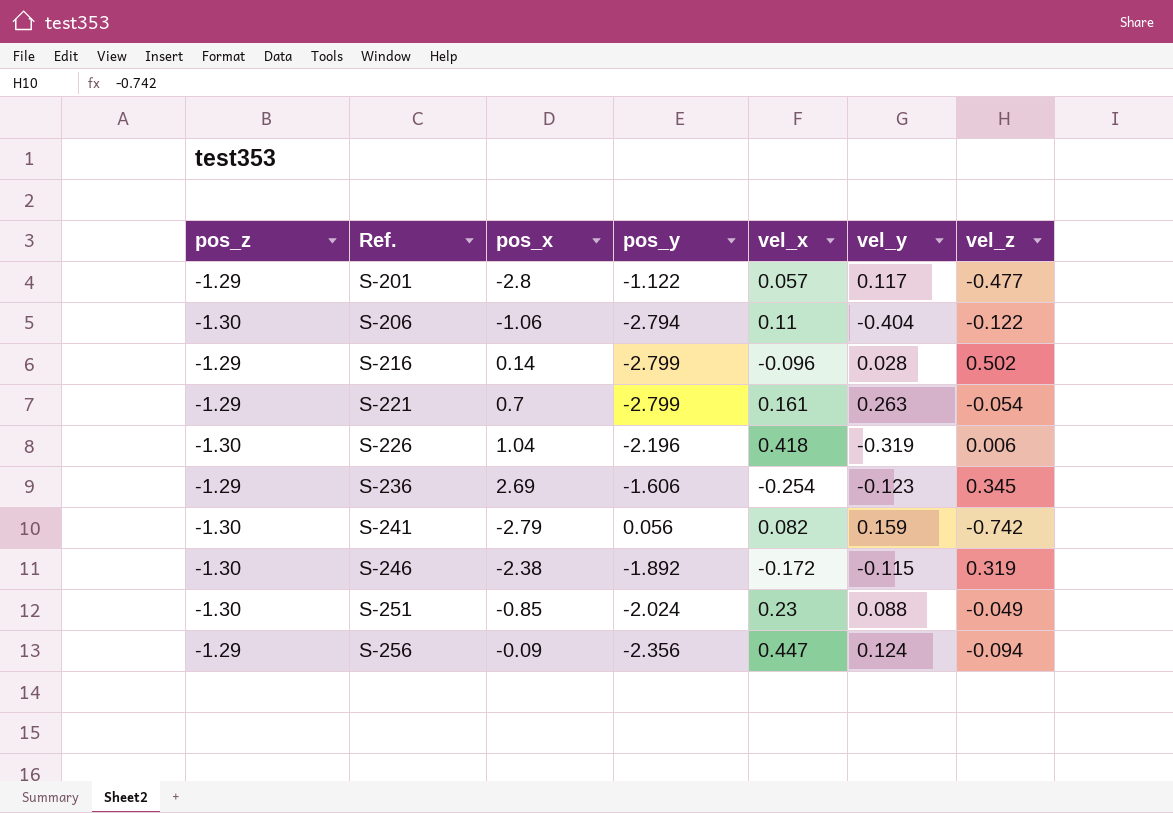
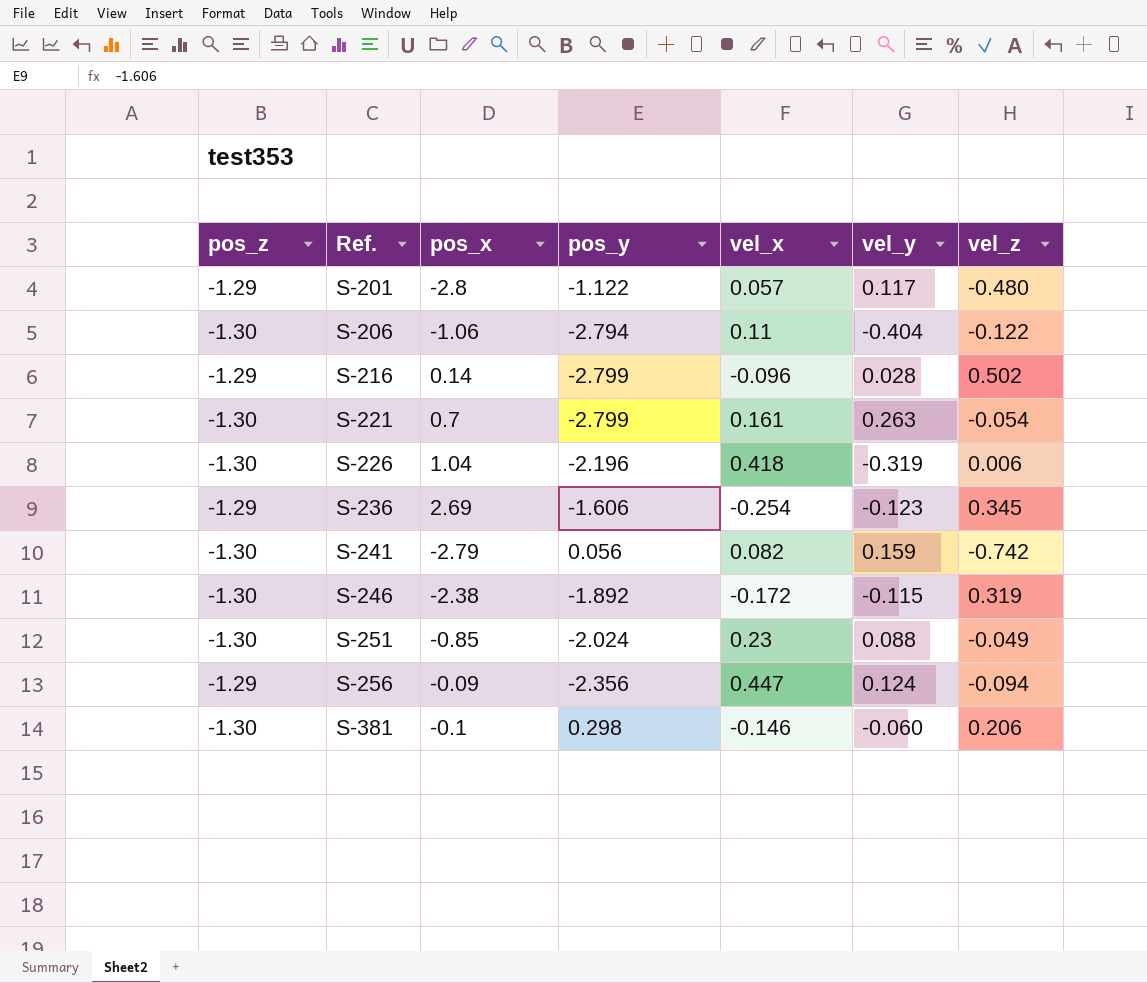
S-201 | vel_z: -0.477 -> -0.480
S-221 | pos_z: -1.29 -> -1.30
row S-381: none -> -1.30 | -0.1 | 0.298 | -0.146 | -0.060 | 0.206

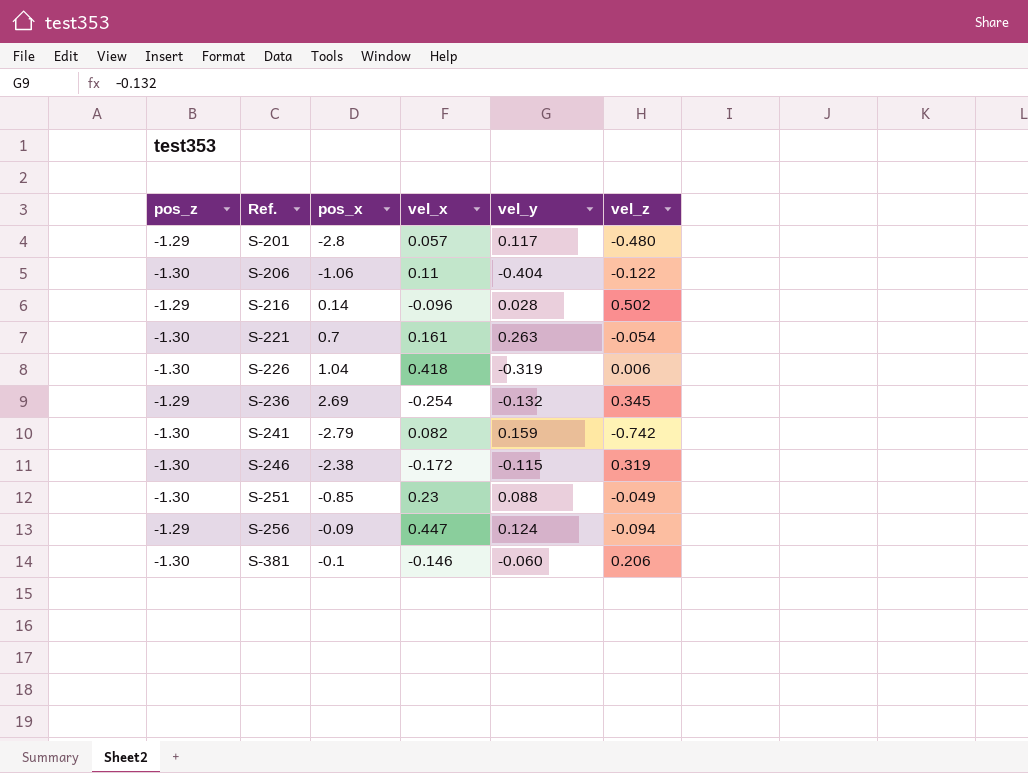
column pos_y | position: 4 -> none
S-236 | vel_y: -0.123 -> -0.132

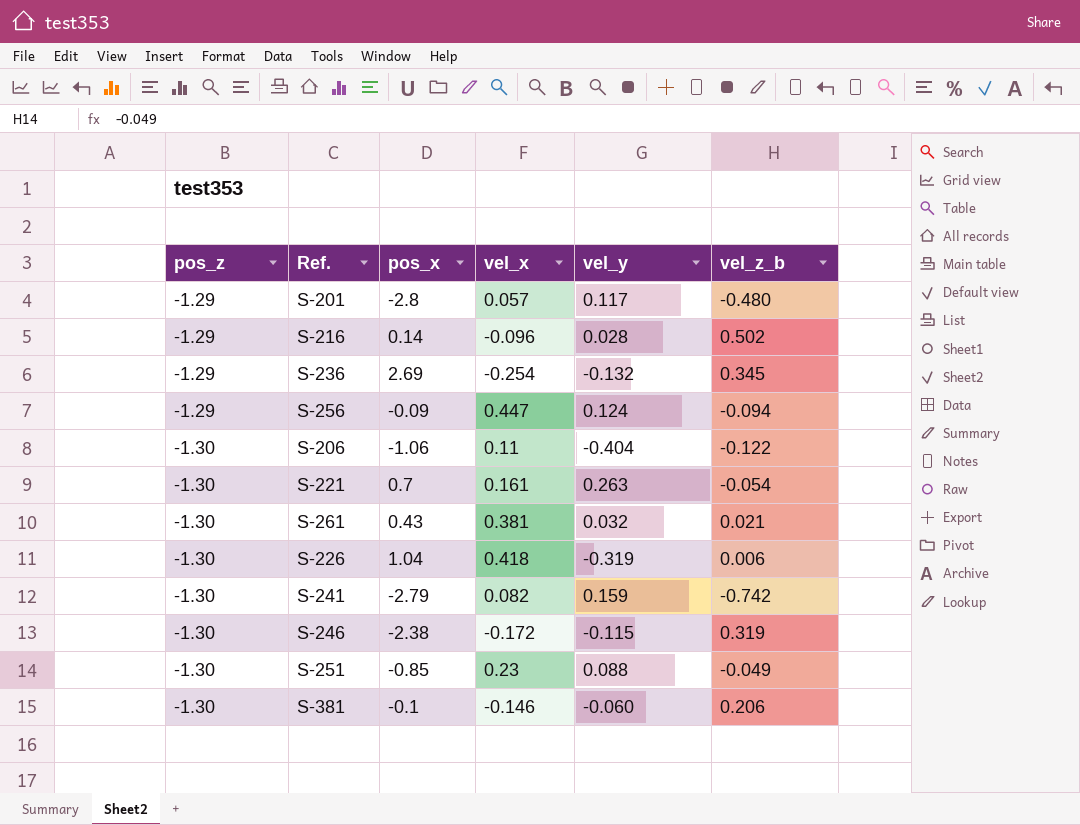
row order: Ref. ascending -> pos_z descending
column name: vel_z -> vel_z_b
row S-261: none -> -1.30 | 0.43 | 0.381 | 0.032 | 0.021

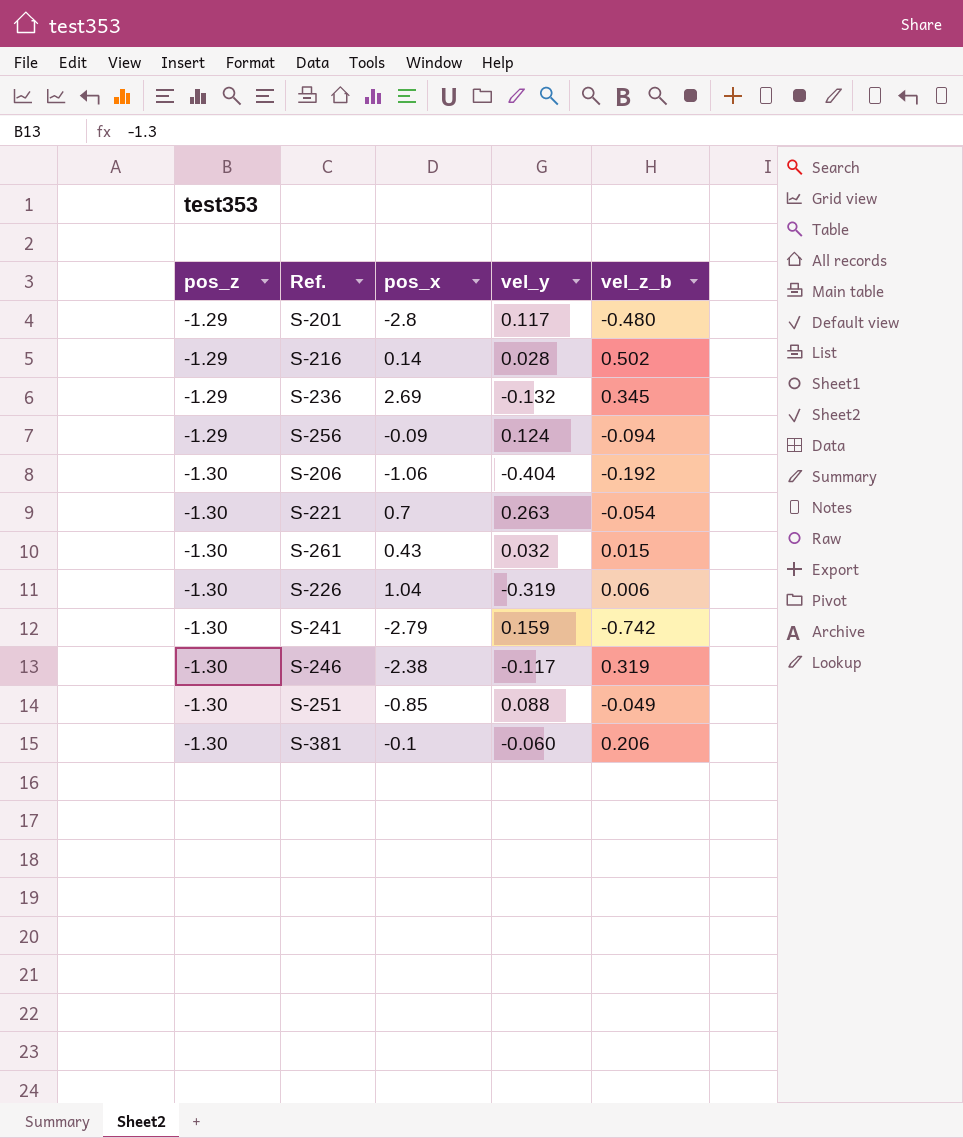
column vel_x | position: 4 -> none
S-206 | vel_z_b: -0.122 -> -0.192
S-261 | vel_z_b: 0.021 -> 0.015
S-246 | vel_y: -0.115 -> -0.117

